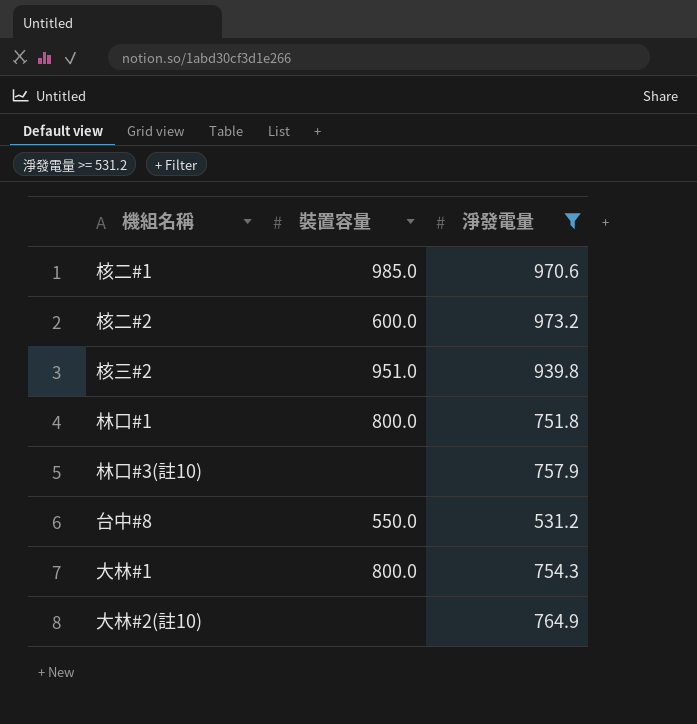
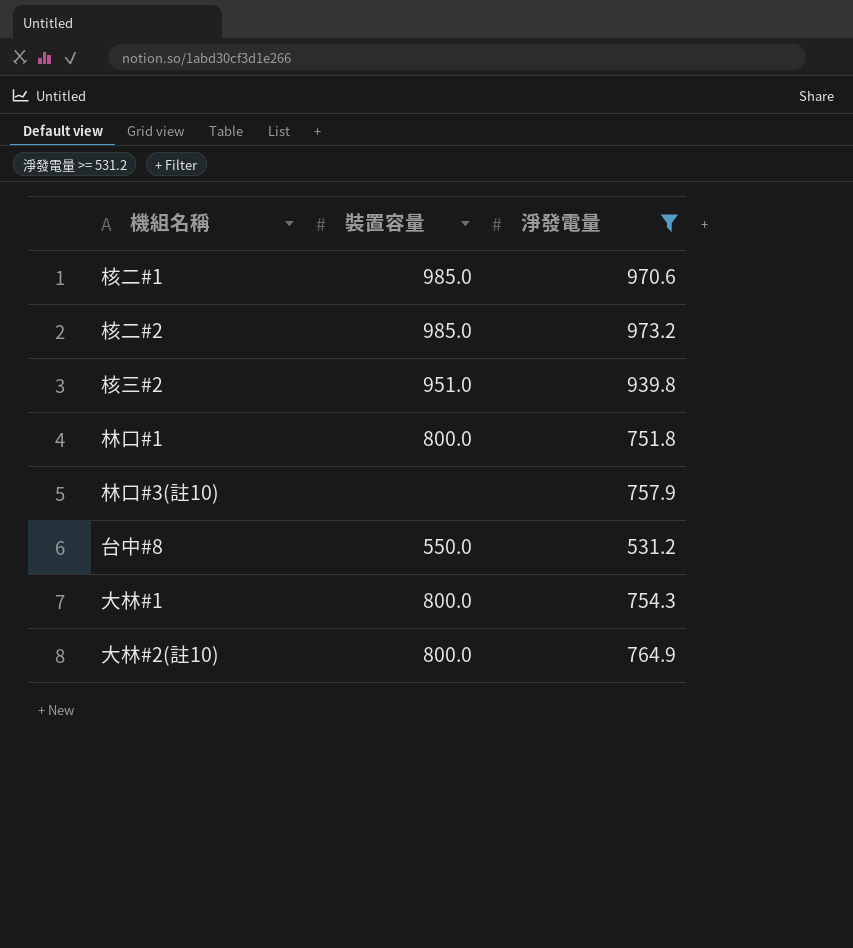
核二#2 | 裝置容量: 600.0 -> 985.0
大林#2(註10) | 裝置容量: none -> 800.0

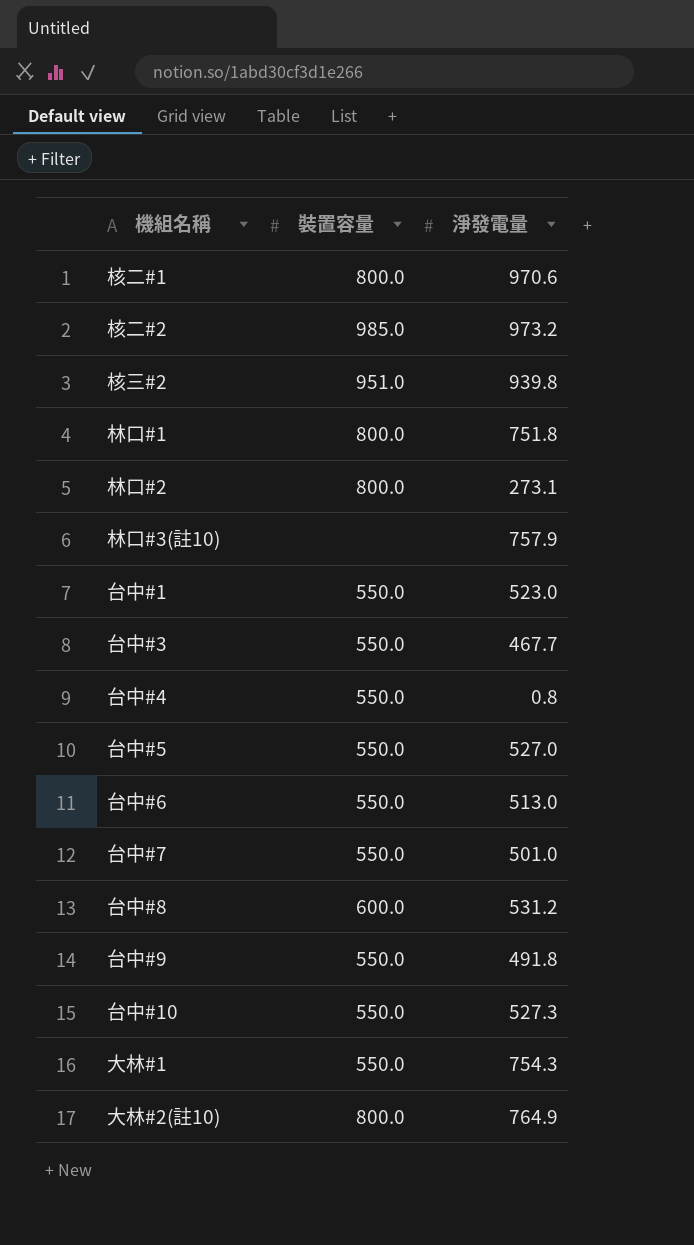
filter: 淨發電量 >= 531.2 -> none
核二#1 | 裝置容量: 985.0 -> 800.0
台中#8 | 裝置容量: 550.0 -> 600.0
大林#1 | 裝置容量: 800.0 -> 550.0

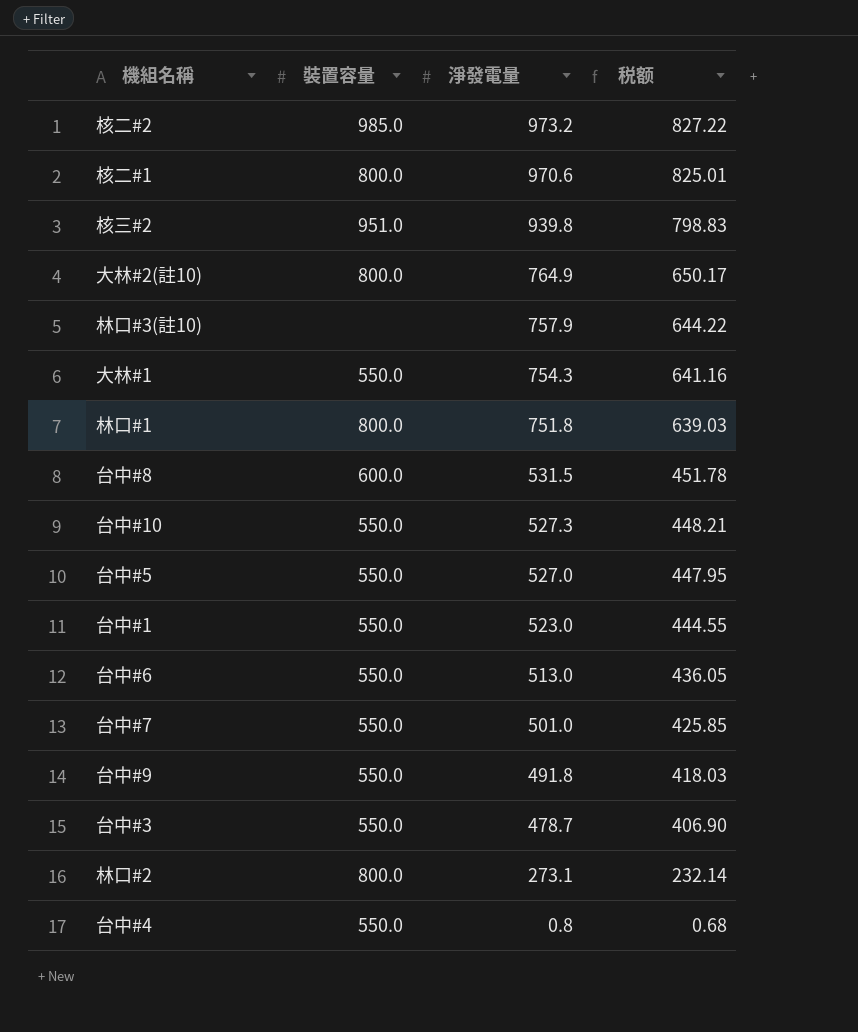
row order: none -> 淨發電量 descending
column 税额 | formula: none -> [淨發電量] * 0.85
台中#8 | 淨發電量: 531.2 -> 531.5
台中#3 | 淨發電量: 467.7 -> 478.7

